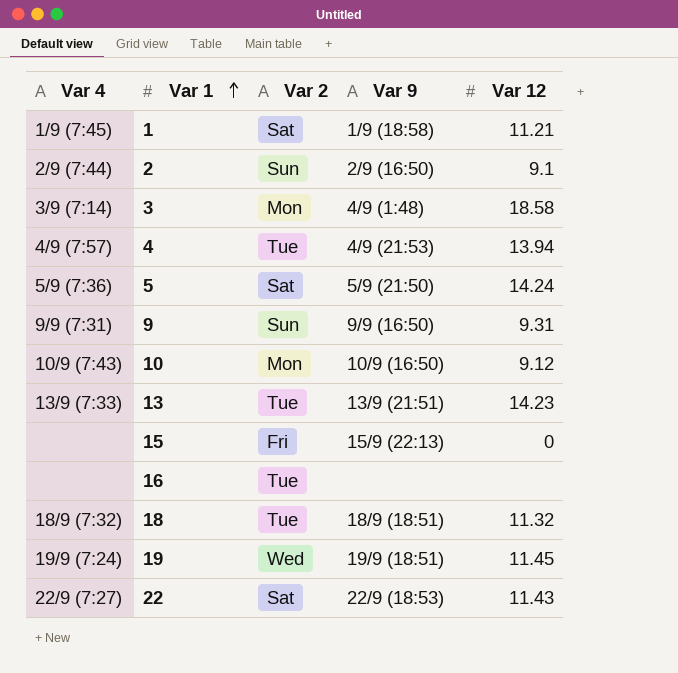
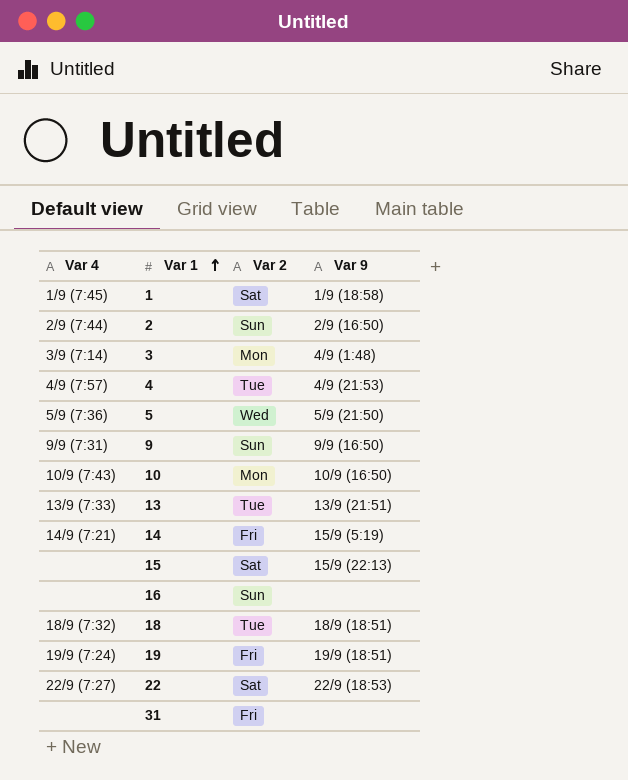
column Var 12 | position: 5 -> none
5 | Var 2: Sat -> Wed
row 14: none -> 14/9 (7:21) | Fri | 15/9 (5:19)
15 | Var 2: Fri -> Sat
16 | Var 2: Tue -> Sun
19 | Var 2: Wed -> Fri
row 31: none -> none | Fri | none

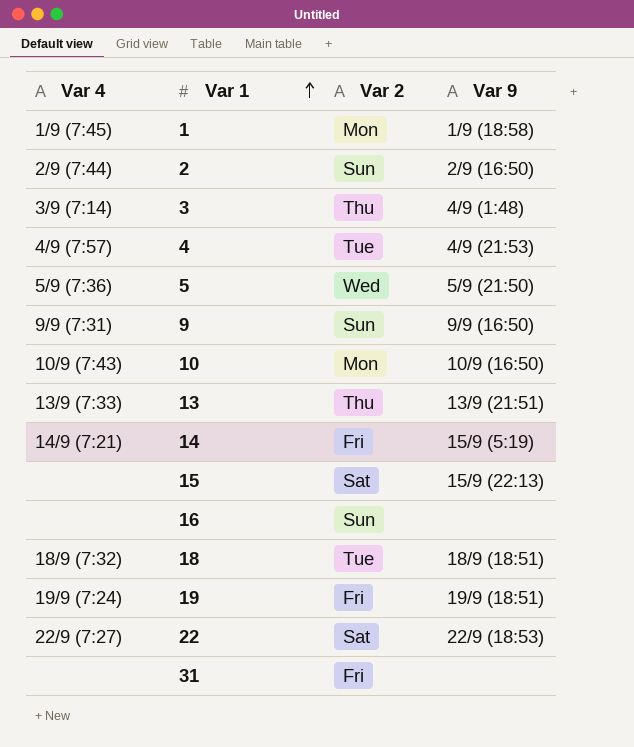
1 | Var 2: Sat -> Mon
3 | Var 2: Mon -> Thu
13 | Var 2: Tue -> Thu

